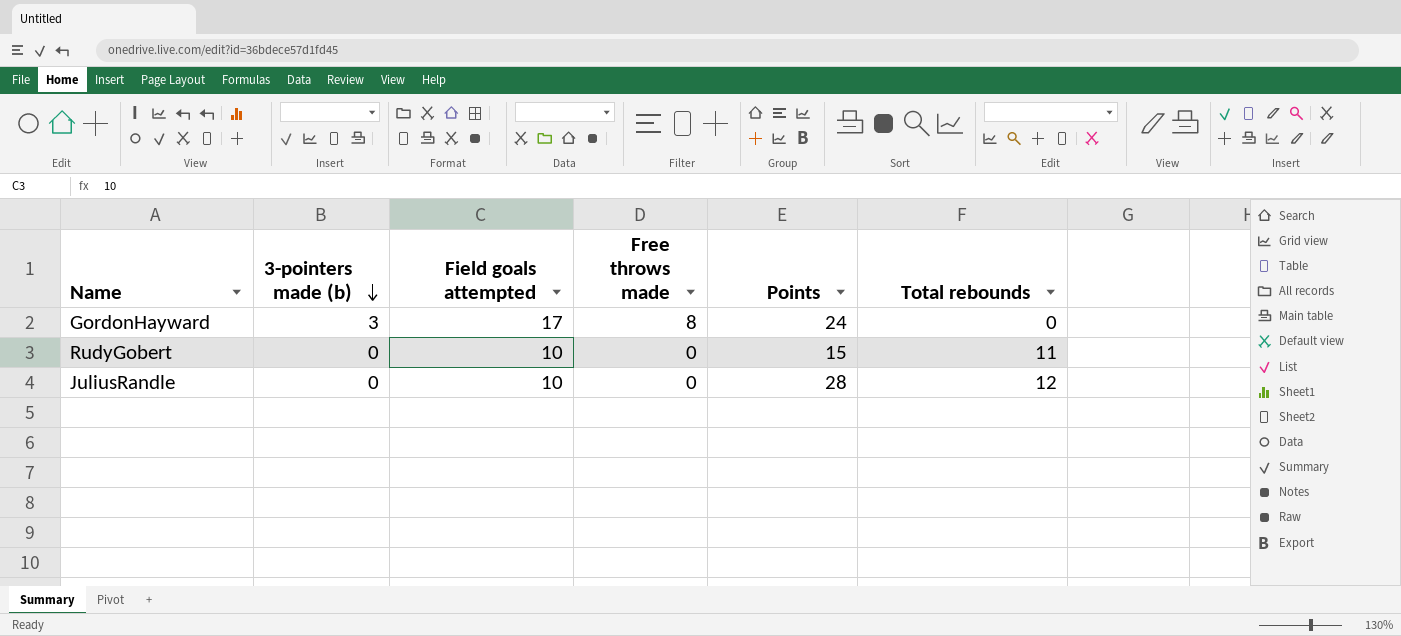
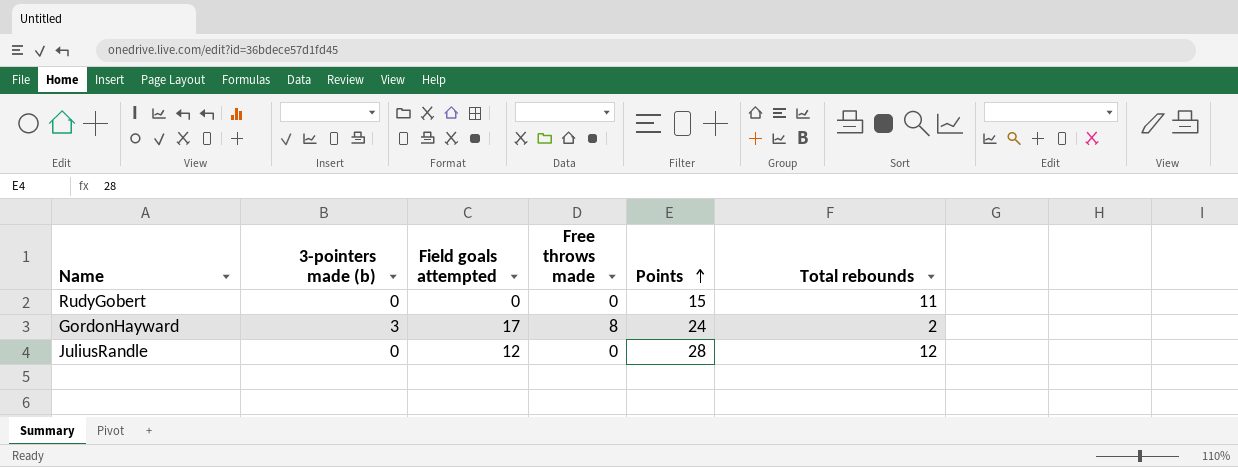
row order: 3-pointers made (b) descending -> Points ascending
RudyGobert | Field goals attempted: 10 -> 0
GordonHayward | Total rebounds: 0 -> 2
JuliusRandle | Field goals attempted: 10 -> 12

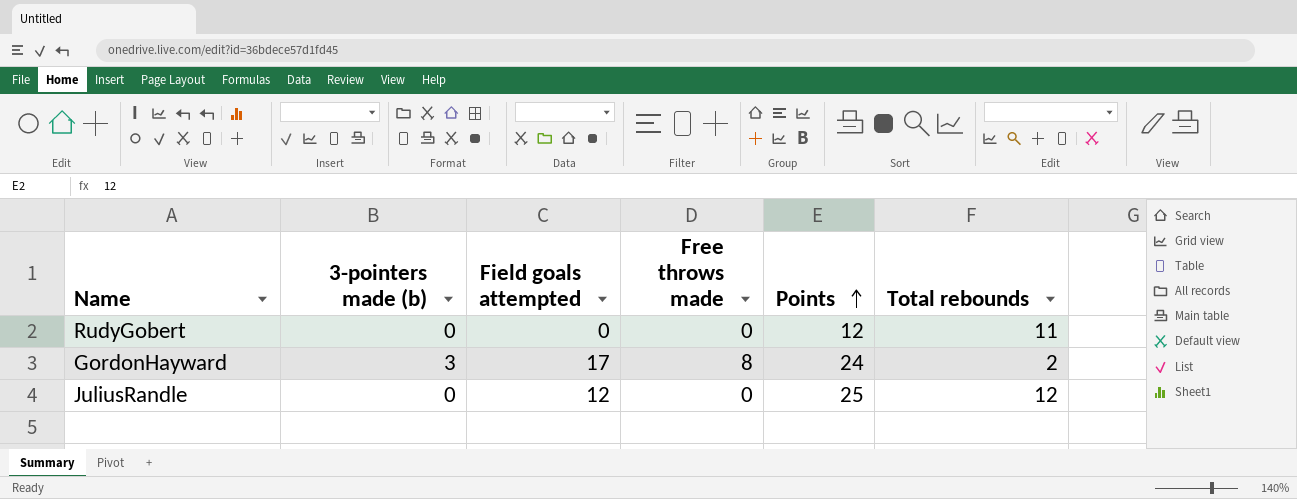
RudyGobert | Points: 15 -> 12
JuliusRandle | Points: 28 -> 25

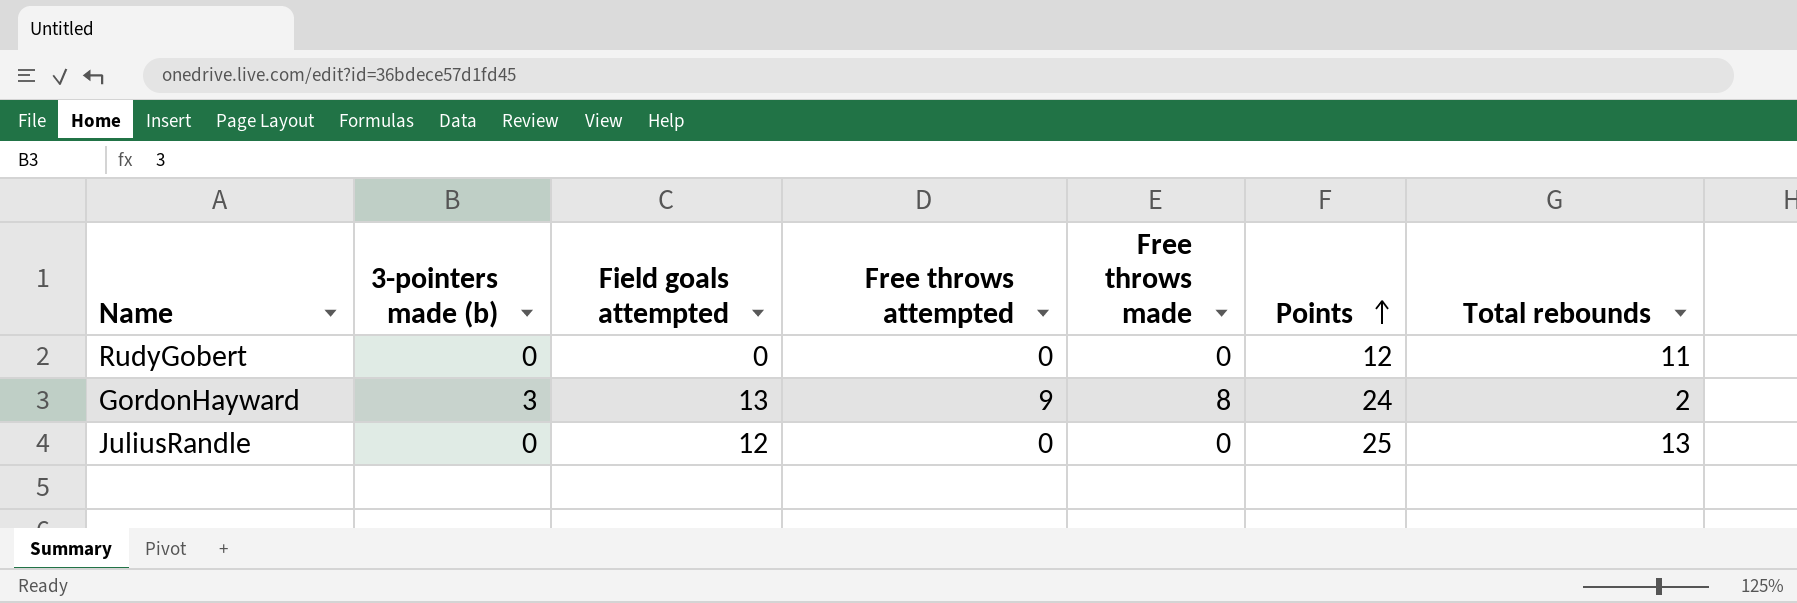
column Free throws attempted | position: none -> 4
GordonHayward | Field goals attempted: 17 -> 13
JuliusRandle | Total rebounds: 12 -> 13

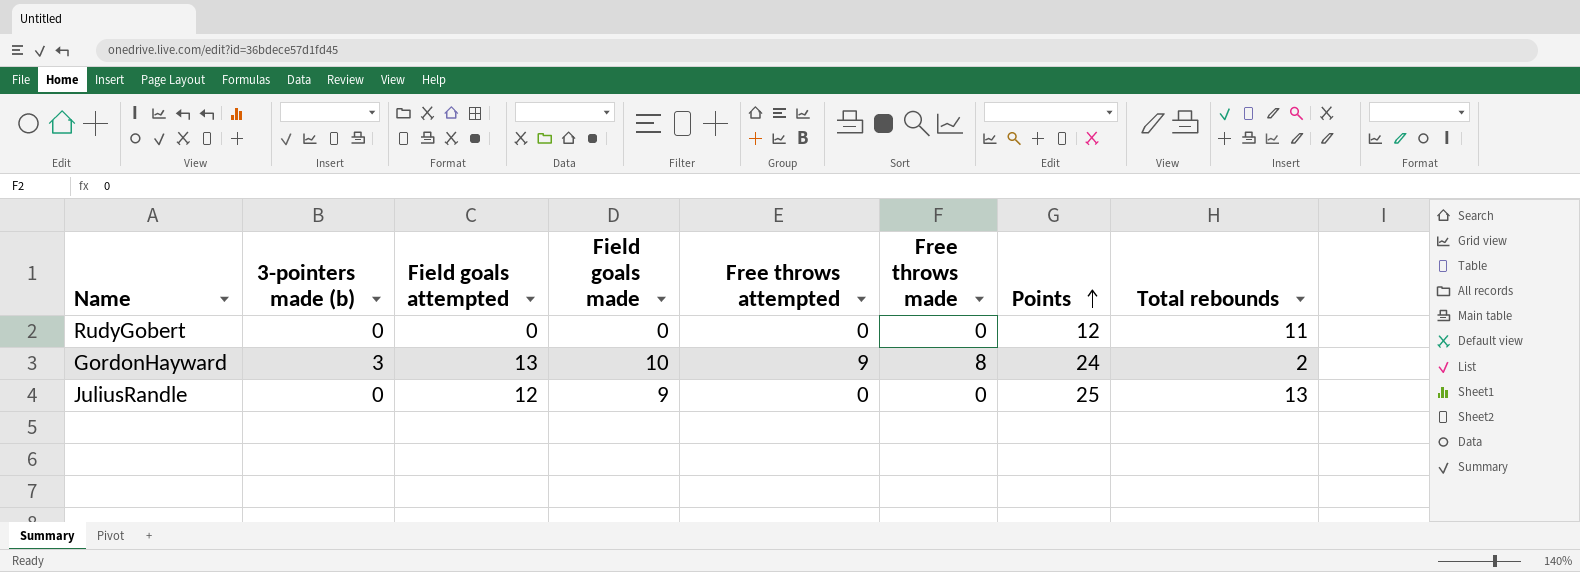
column Field goals made | position: none -> 4

